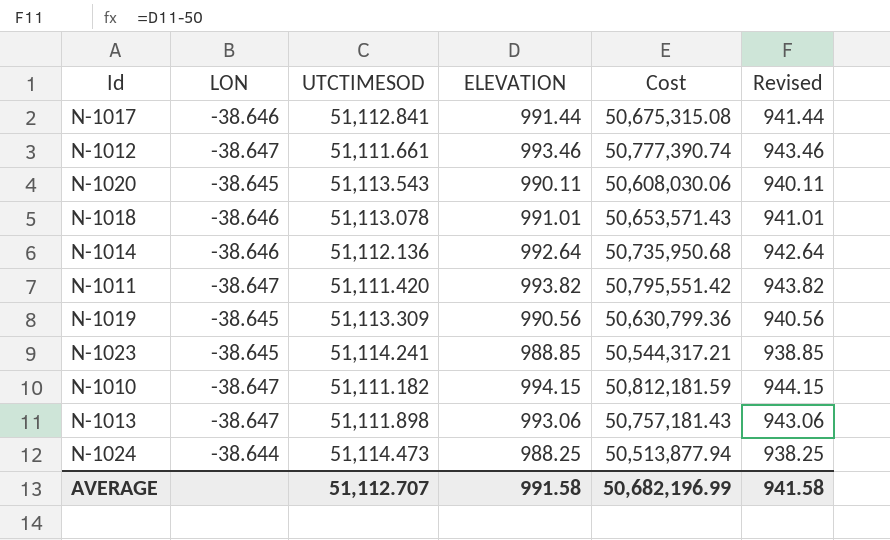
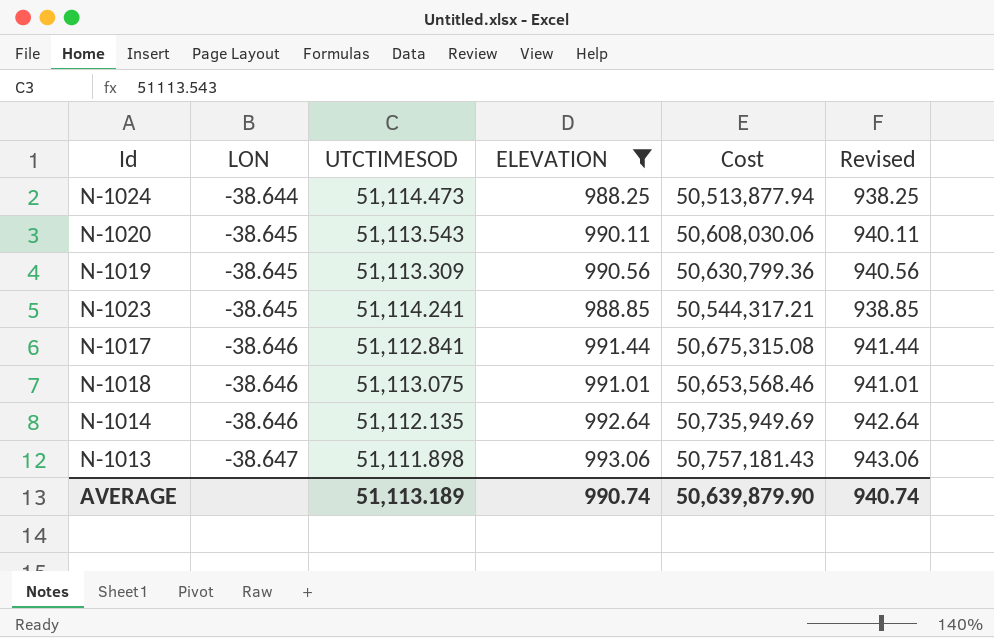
filter: none -> ELEVATION <= 993.06
row order: none -> LON descending
N-1018 | UTCTIMESOD: 51,113.078 -> 51,113.075
N-1018 | Cost: 50,653,571.43 -> 50,653,568.46
N-1014 | UTCTIMESOD: 51,112.136 -> 51,112.135
N-1014 | Cost: 50,735,950.68 -> 50,735,949.69
AVERAGE | UTCTIMESOD: 51,112.707 -> 51,113.189
AVERAGE | ELEVATION: 991.58 -> 990.74
AVERAGE | Cost: 50,682,196.99 -> 50,639,879.90
AVERAGE | Revised: 941.58 -> 940.74

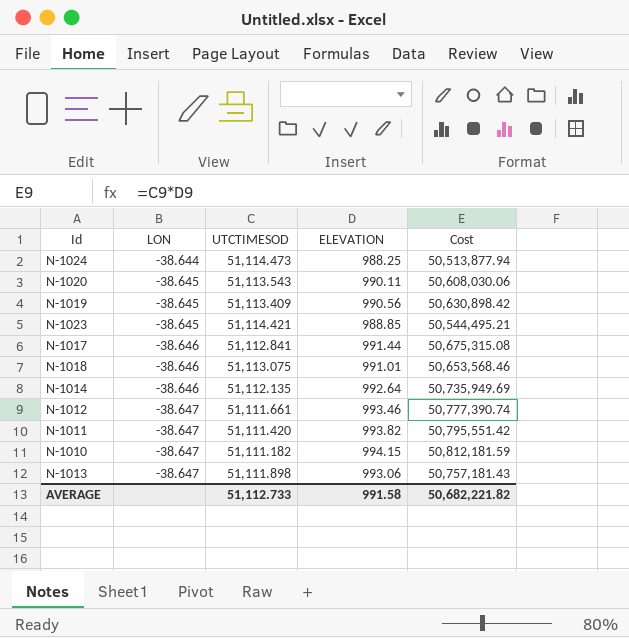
filter: ELEVATION <= 993.06 -> none
column Revised | formula: [ELEVATION] - 50 -> none
N-1019 | UTCTIMESOD: 51,113.309 -> 51,113.409
N-1019 | Cost: 50,630,799.36 -> 50,630,898.42
N-1023 | UTCTIMESOD: 51,114.241 -> 51,114.421
N-1023 | Cost: 50,544,317.21 -> 50,544,495.21
AVERAGE | UTCTIMESOD: 51,113.189 -> 51,112.733
AVERAGE | ELEVATION: 990.74 -> 991.58
AVERAGE | Cost: 50,639,879.90 -> 50,682,221.82

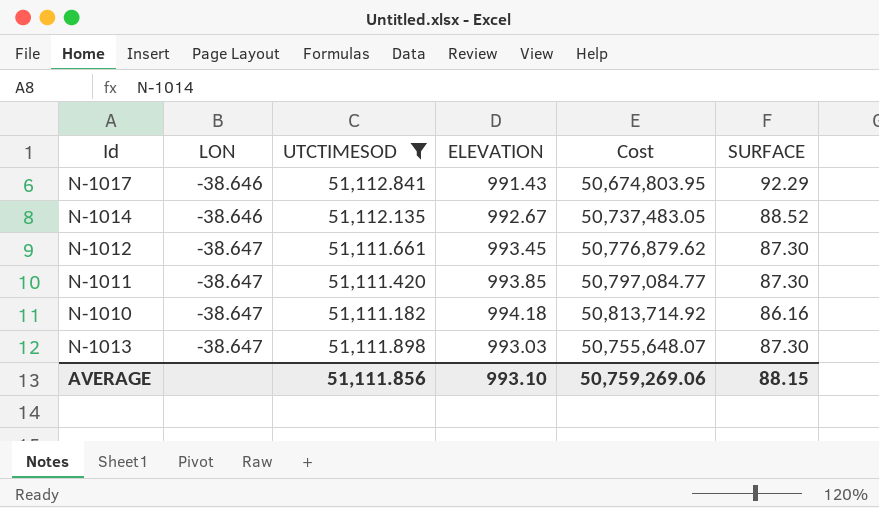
filter: none -> UTCTIMESOD <= 51,112.841
column SURFACE | position: none -> 6
N-1017 | ELEVATION: 991.44 -> 991.43
N-1017 | Cost: 50,675,315.08 -> 50,674,803.95
N-1014 | ELEVATION: 992.64 -> 992.67
N-1014 | Cost: 50,735,949.69 -> 50,737,483.05
N-1012 | ELEVATION: 993.46 -> 993.45
N-1012 | Cost: 50,777,390.74 -> 50,776,879.62
N-1011 | ELEVATION: 993.82 -> 993.85
N-1011 | Cost: 50,795,551.42 -> 50,797,084.77
N-1010 | ELEVATION: 994.15 -> 994.18
N-1010 | Cost: 50,812,181.59 -> 50,813,714.92
N-1013 | ELEVATION: 993.06 -> 993.03
N-1013 | Cost: 50,757,181.43 -> 50,755,648.07
AVERAGE | UTCTIMESOD: 51,112.733 -> 51,111.856
AVERAGE | ELEVATION: 991.58 -> 993.10
AVERAGE | Cost: 50,682,221.82 -> 50,759,269.06

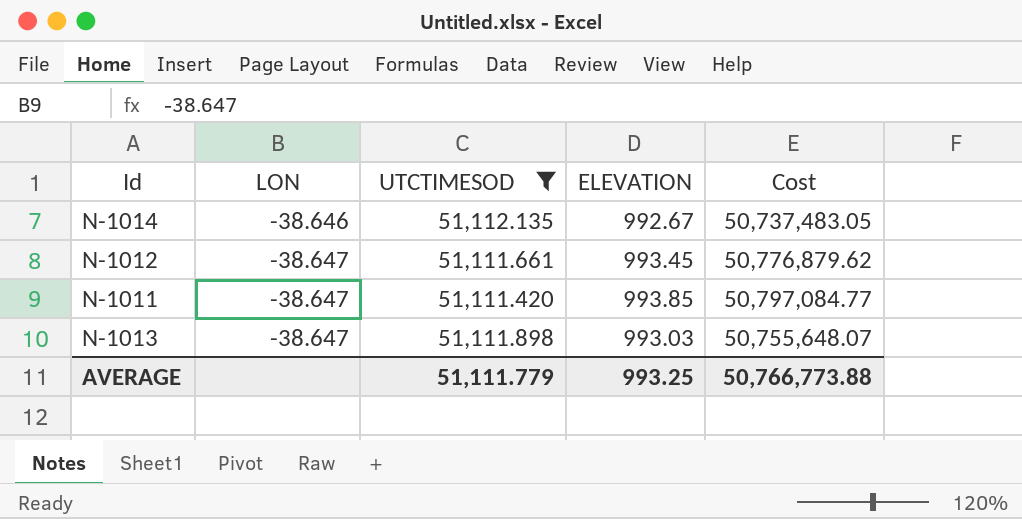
column SURFACE | position: 6 -> none
row N-1017: -38.646 | 51,112.841 | 991.43 | 50,674,803.95 | 92.29 -> none
row N-1010: -38.647 | 51,111.182 | 994.18 | 50,813,714.92 | 86.16 -> none
AVERAGE | UTCTIMESOD: 51,111.856 -> 51,111.779
AVERAGE | ELEVATION: 993.10 -> 993.25
AVERAGE | Cost: 50,759,269.06 -> 50,766,773.88

